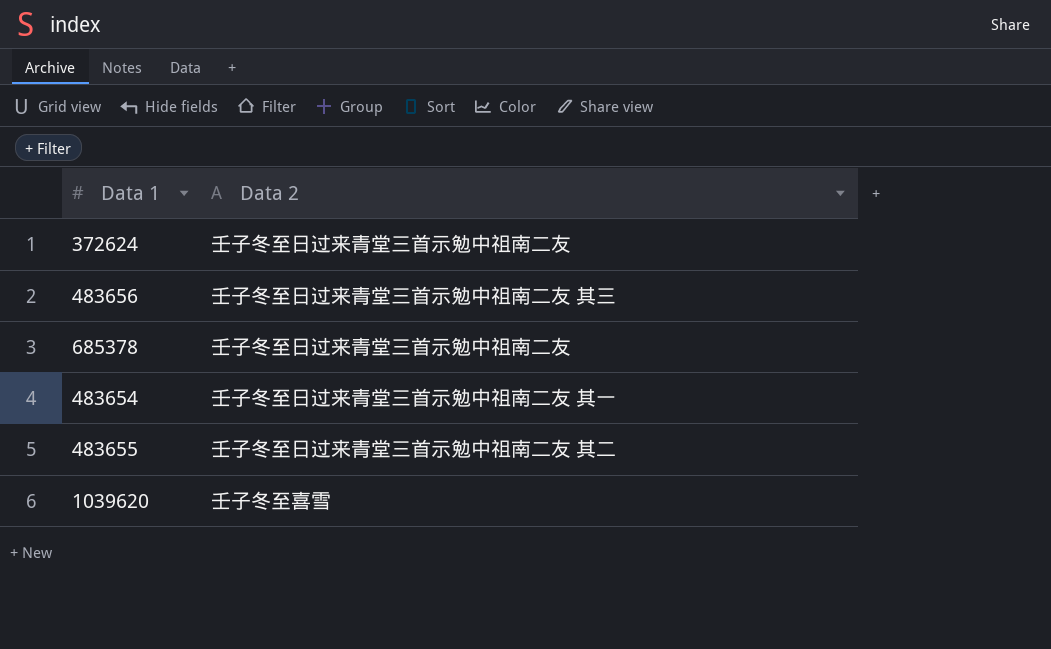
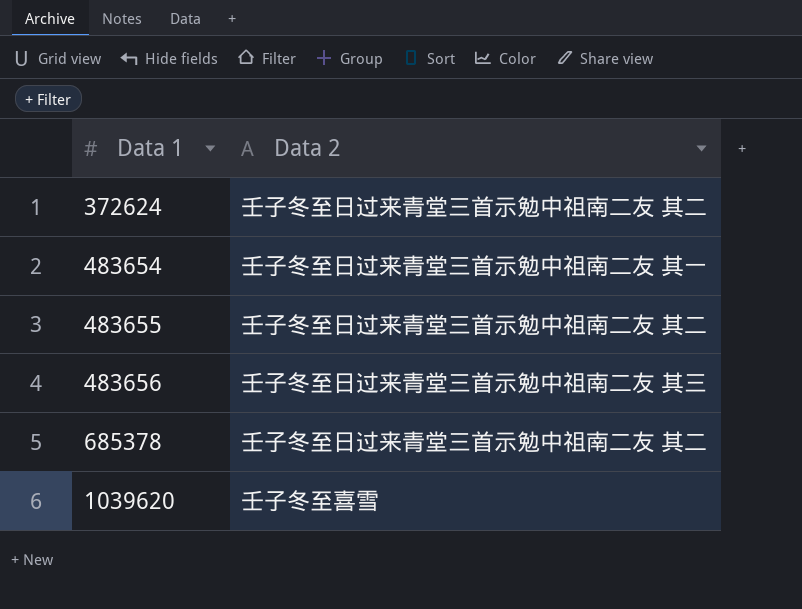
row order: none -> Data 1 ascending
372624 | Data 2: 壬子冬至日过来青堂三首示勉中祖南二友 -> 壬子冬至日过来青堂三首示勉中祖南二友 其二
685378 | Data 2: 壬子冬至日过来青堂三首示勉中祖南二友 -> 壬子冬至日过来青堂三首示勉中祖南二友 其二

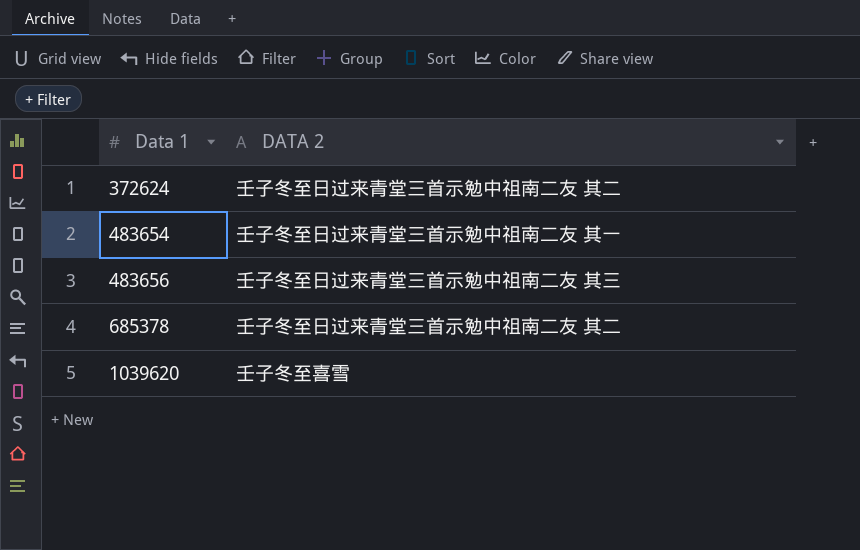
column name: Data 2 -> DATA 2
row 483655: 壬子冬至日过来青堂三首示勉中祖南二友 其二 -> none

